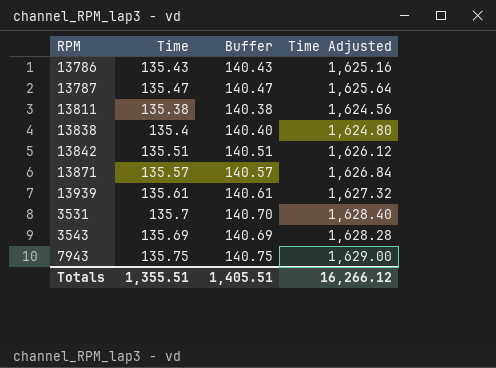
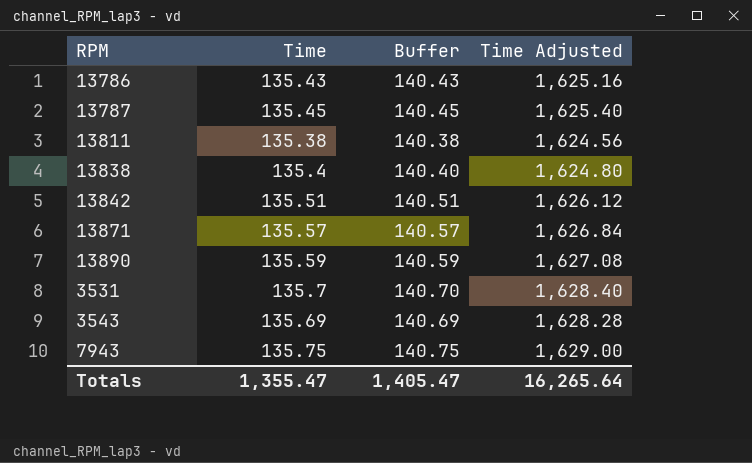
row 13939: 135.61 | 140.61 | 1,627.32 -> none
13787 | Time: 135.47 -> 135.45
13787 | Buffer: 140.47 -> 140.45
13787 | Time Adjusted: 1,625.64 -> 1,625.40
row 13890: none -> 135.59 | 140.59 | 1,627.08
Totals | Time: 1,355.51 -> 1,355.47
Totals | Buffer: 1,405.51 -> 1,405.47
Totals | Time Adjusted: 16,266.12 -> 16,265.64

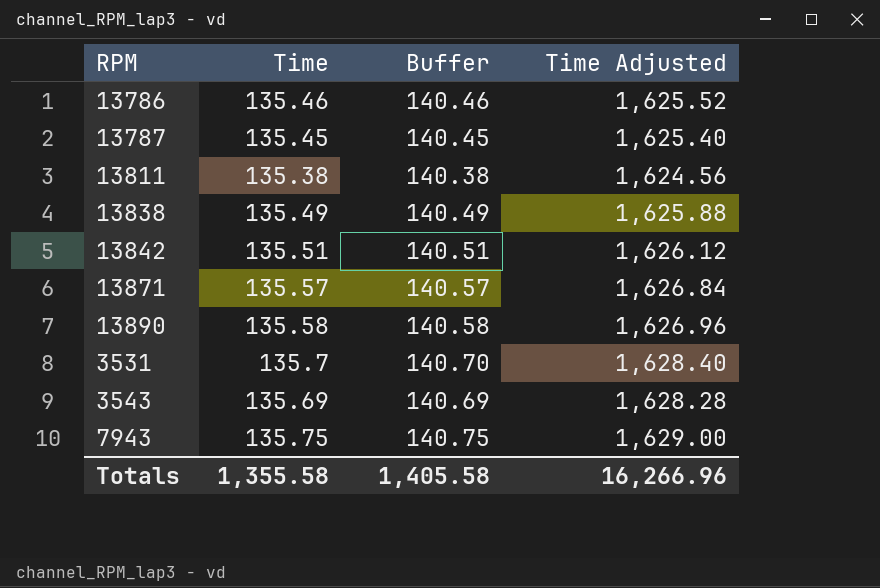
13786 | Time: 135.43 -> 135.46
13786 | Buffer: 140.43 -> 140.46
13786 | Time Adjusted: 1,625.16 -> 1,625.52
13838 | Time: 135.4 -> 135.49
13838 | Buffer: 140.40 -> 140.49
13838 | Time Adjusted: 1,624.80 -> 1,625.88
13890 | Time: 135.59 -> 135.58
13890 | Buffer: 140.59 -> 140.58
13890 | Time Adjusted: 1,627.08 -> 1,626.96
Totals | Time: 1,355.47 -> 1,355.58
Totals | Buffer: 1,405.47 -> 1,405.58
Totals | Time Adjusted: 16,265.64 -> 16,266.96

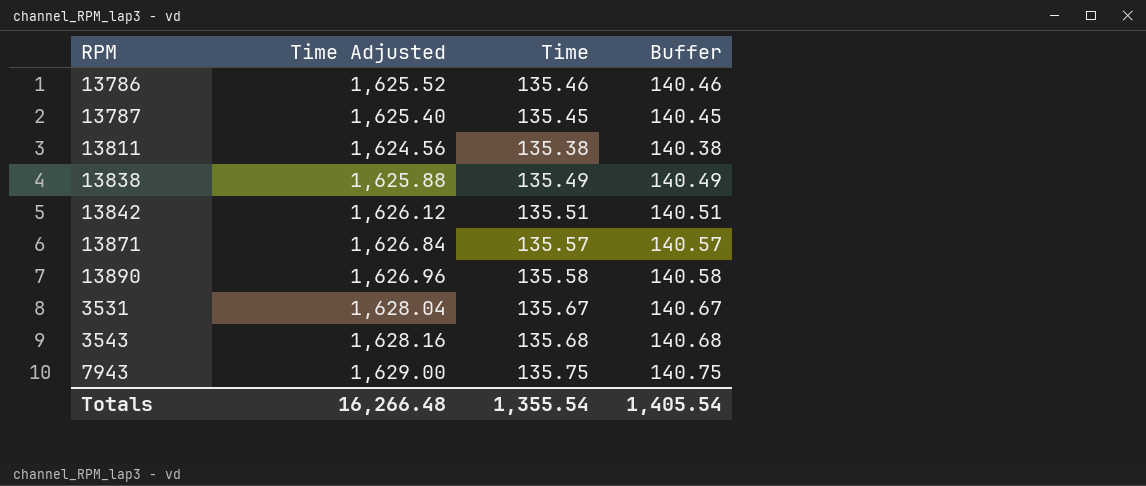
column Time Adjusted | position: 4 -> 2
3531 | Time Adjusted: 1,628.40 -> 1,628.04
3531 | Time: 135.7 -> 135.67
3531 | Buffer: 140.70 -> 140.67
3543 | Time Adjusted: 1,628.28 -> 1,628.16
3543 | Time: 135.69 -> 135.68
3543 | Buffer: 140.69 -> 140.68
Totals | Time Adjusted: 16,266.96 -> 16,266.48
Totals | Time: 1,355.58 -> 1,355.54
Totals | Buffer: 1,405.58 -> 1,405.54

